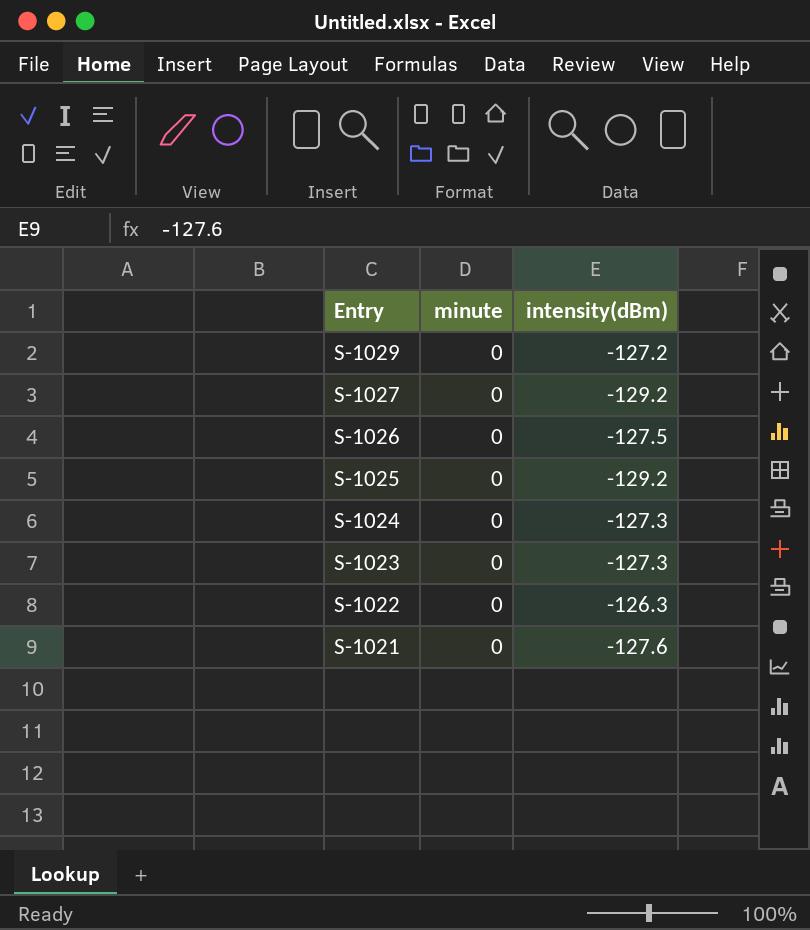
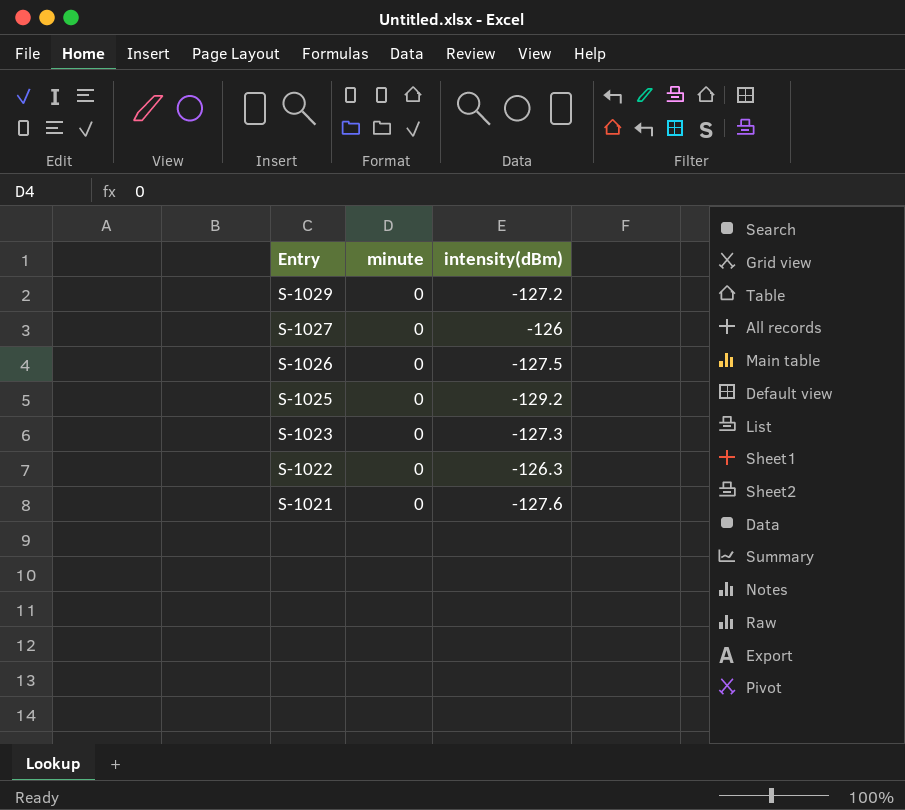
row S-1024: 0 | -127.3 -> none
S-1027 | intensity(dBm): -129.2 -> -126

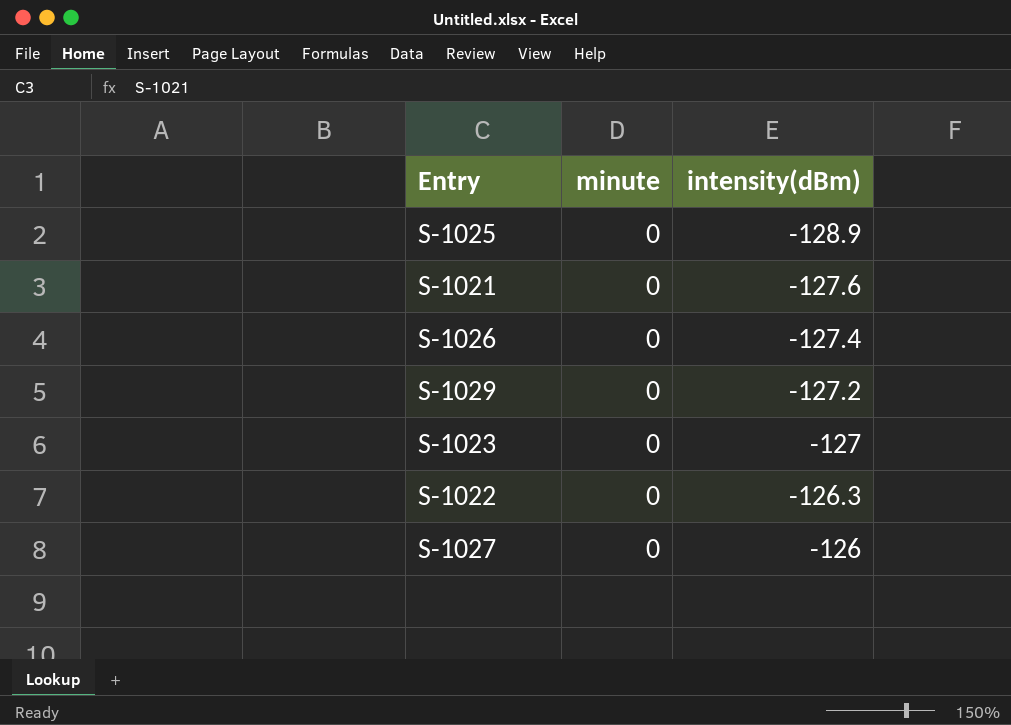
row order: Entry descending -> intensity(dBm) ascending
S-1025 | intensity(dBm): -129.2 -> -128.9
S-1026 | intensity(dBm): -127.5 -> -127.4
S-1023 | intensity(dBm): -127.3 -> -127

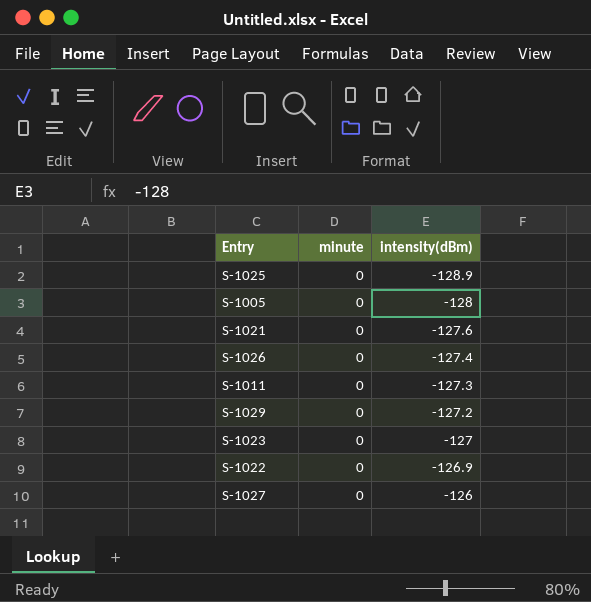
row S-1005: none -> 0 | -128
row S-1011: none -> 0 | -127.3
S-1022 | intensity(dBm): -126.3 -> -126.9

